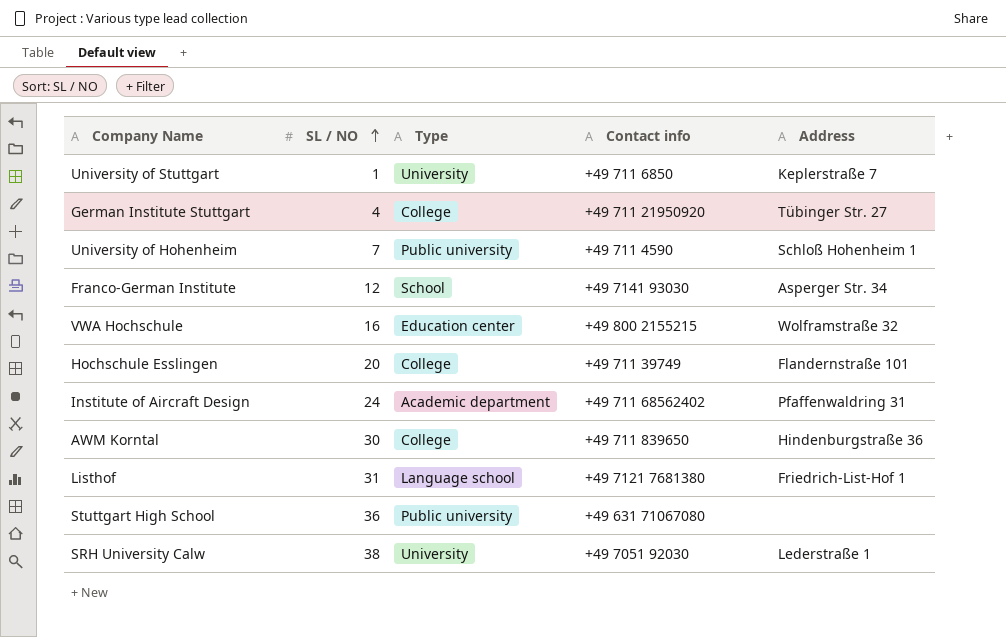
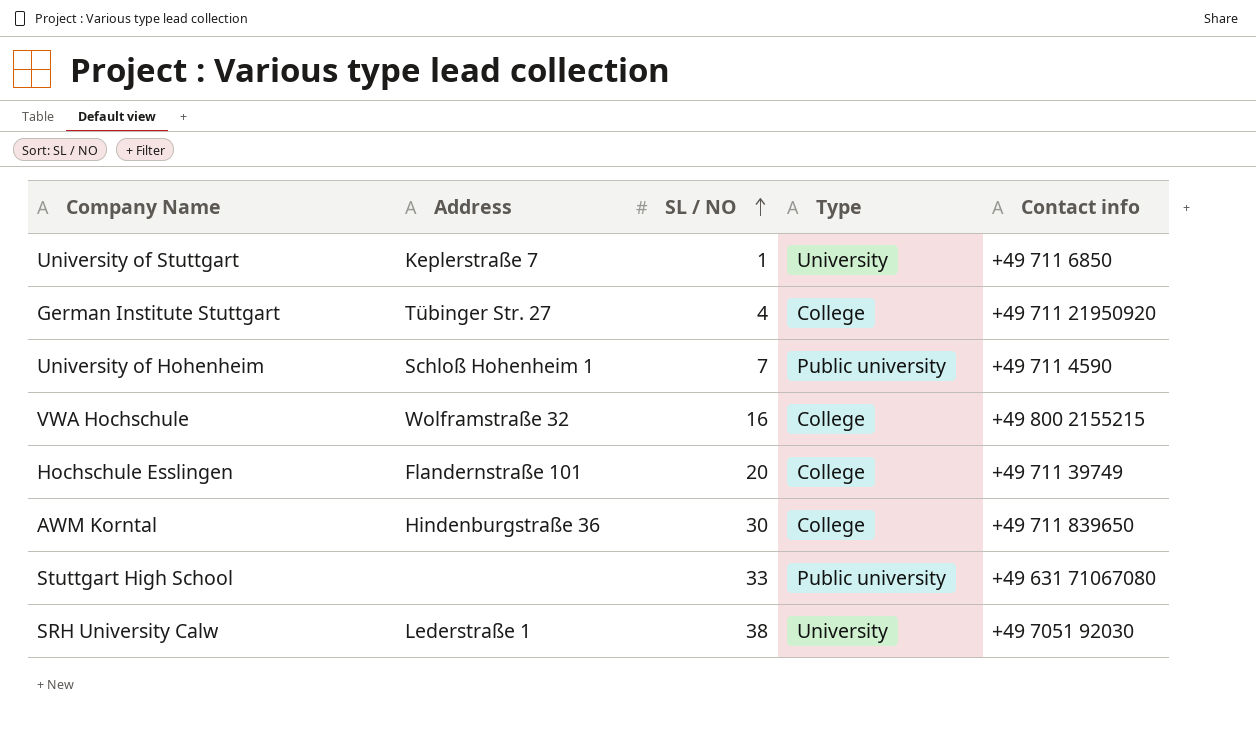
column Address | position: 5 -> 2
row Franco-German Institute: 12 | School | +49 7141 93030 | Asperger Str. 34 -> none
row Institute of Aircraft Design: 24 | Academic department | +49 711 68562402 | Pfaffenwaldring 31 -> none
row Listhof: 31 | Language school | +49 7121 7681380 | Friedrich-List-Hof 1 -> none
VWA Hochschule | Type: Education center -> College
Stuttgart High School | SL / NO: 36 -> 33

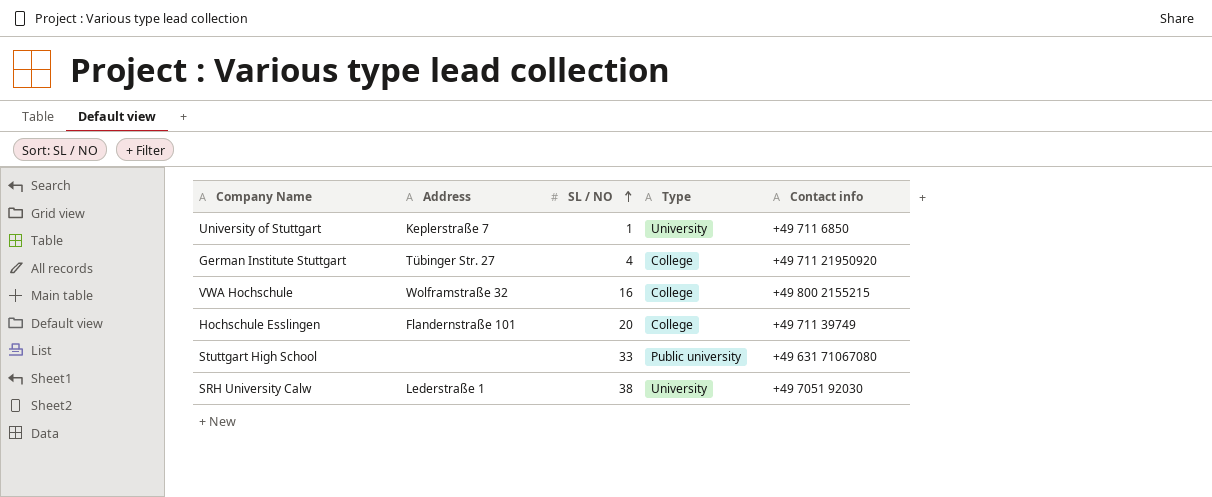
row University of Hohenheim: Schloß Hohenheim 1 | 7 | Public university | +49 711 4590 -> none
row AWM Korntal: Hindenburgstraße 36 | 30 | College | +49 711 839650 -> none

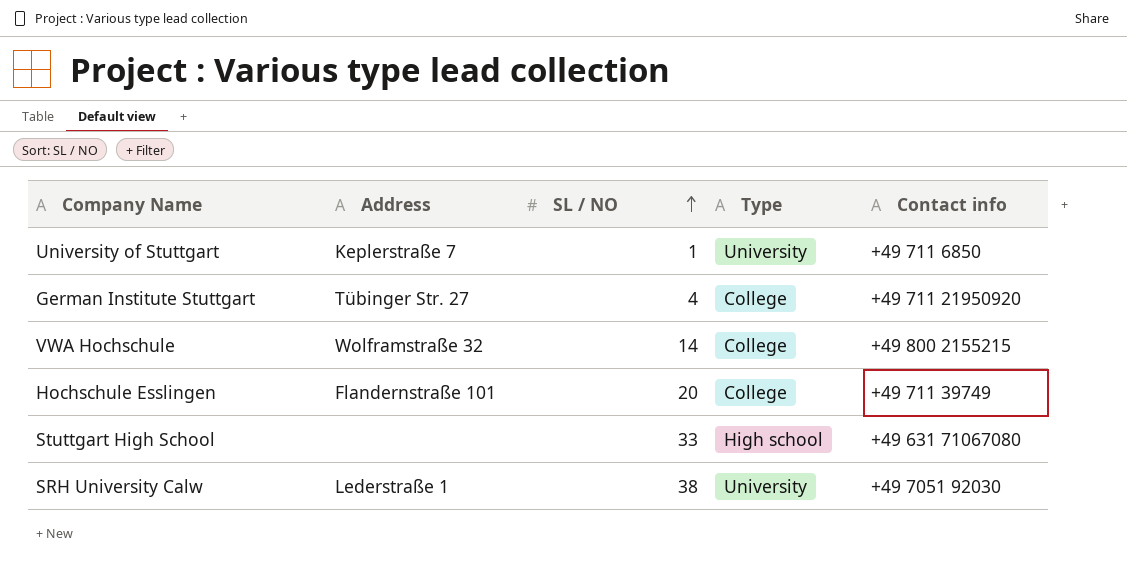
VWA Hochschule | SL / NO: 16 -> 14
Stuttgart High School | Type: Public university -> High school

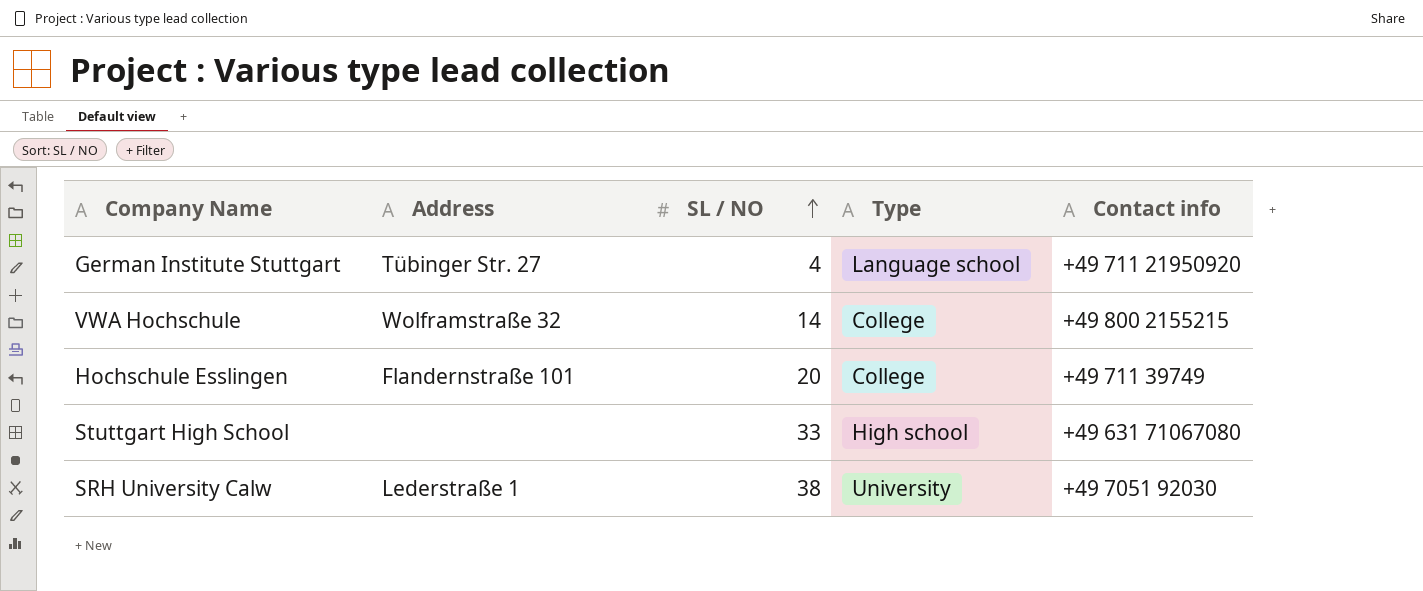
row University of Stuttgart: Keplerstraße 7 | 1 | University | +49 711 6850 -> none
German Institute Stuttgart | Type: College -> Language school

